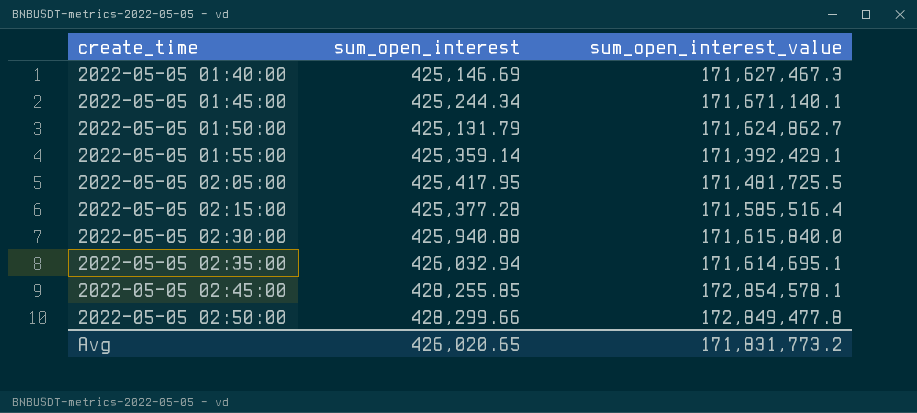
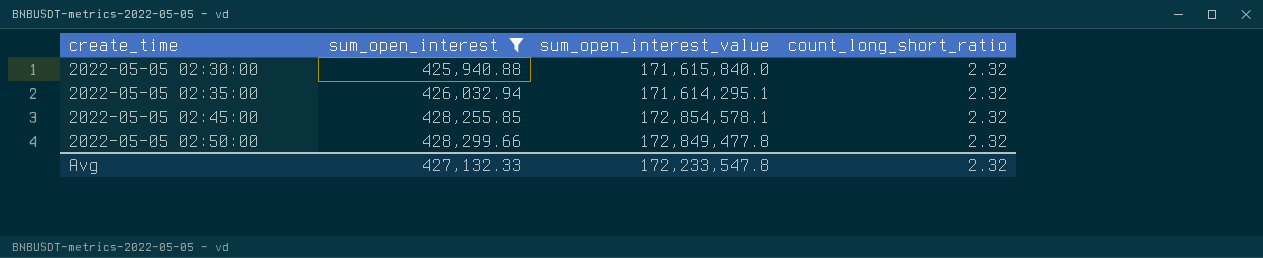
filter: none -> sum_open_interest >= 425,940.88
column count_long_short_ratio | position: none -> 4
2022-05-05 02:35:00 | sum_open_interest_value: 171,614,695.1 -> 171,614,295.1
Avg | sum_open_interest: 426,020.65 -> 427,132.33
Avg | sum_open_interest_value: 171,831,773.2 -> 172,233,547.8

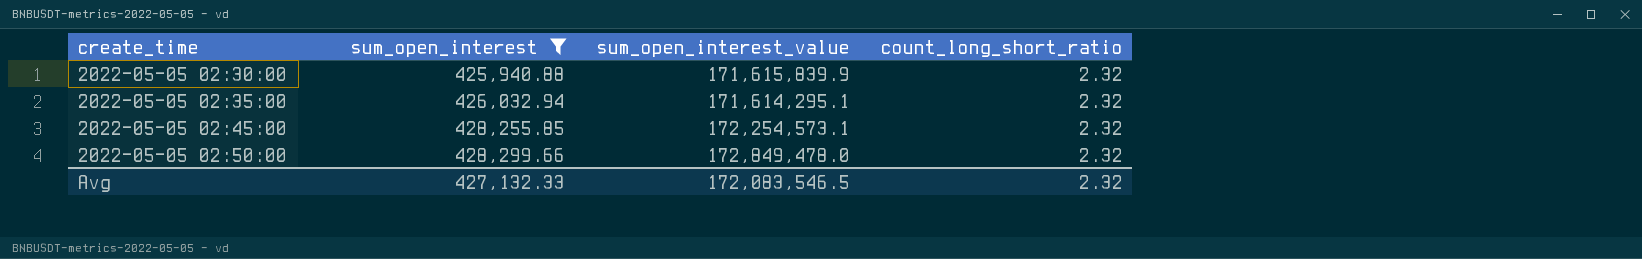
2022-05-05 02:30:00 | sum_open_interest_value: 171,615,840.0 -> 171,615,839.9
2022-05-05 02:45:00 | sum_open_interest_value: 172,854,578.1 -> 172,254,573.1
2022-05-05 02:50:00 | sum_open_interest_value: 172,849,477.8 -> 172,849,478.0
Avg | sum_open_interest_value: 172,233,547.8 -> 172,083,546.5

